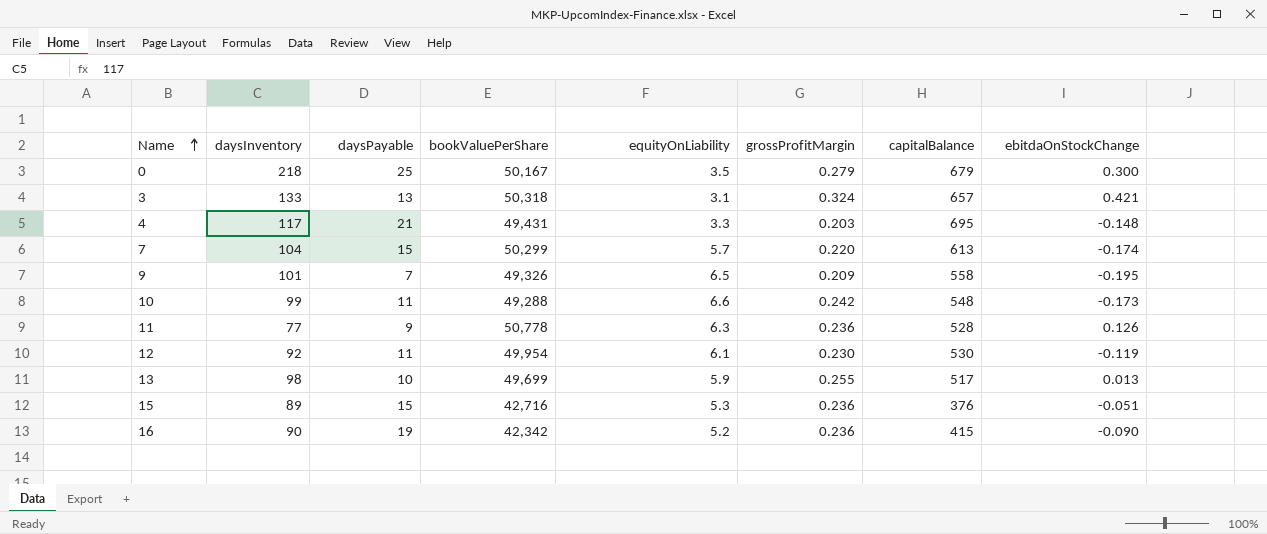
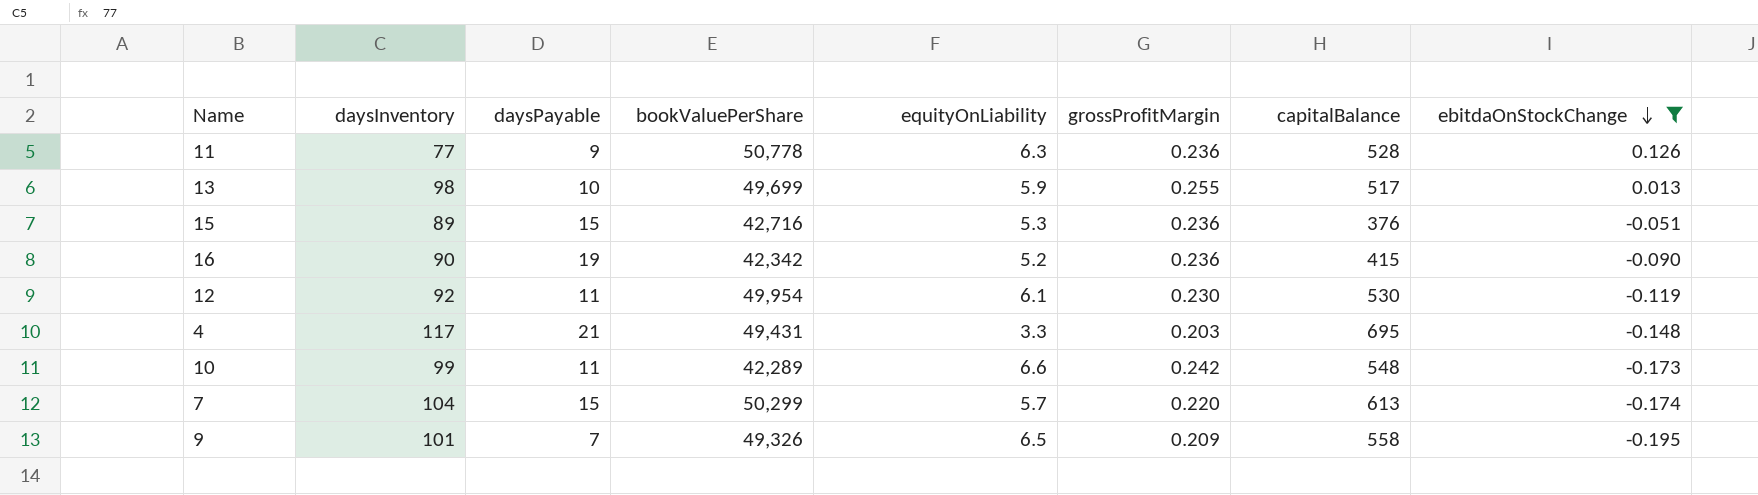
filter: none -> ebitdaOnStockChange <= 0.126
row order: Name ascending -> ebitdaOnStockChange descending
10 | bookValuePerShare: 49,288 -> 42,289

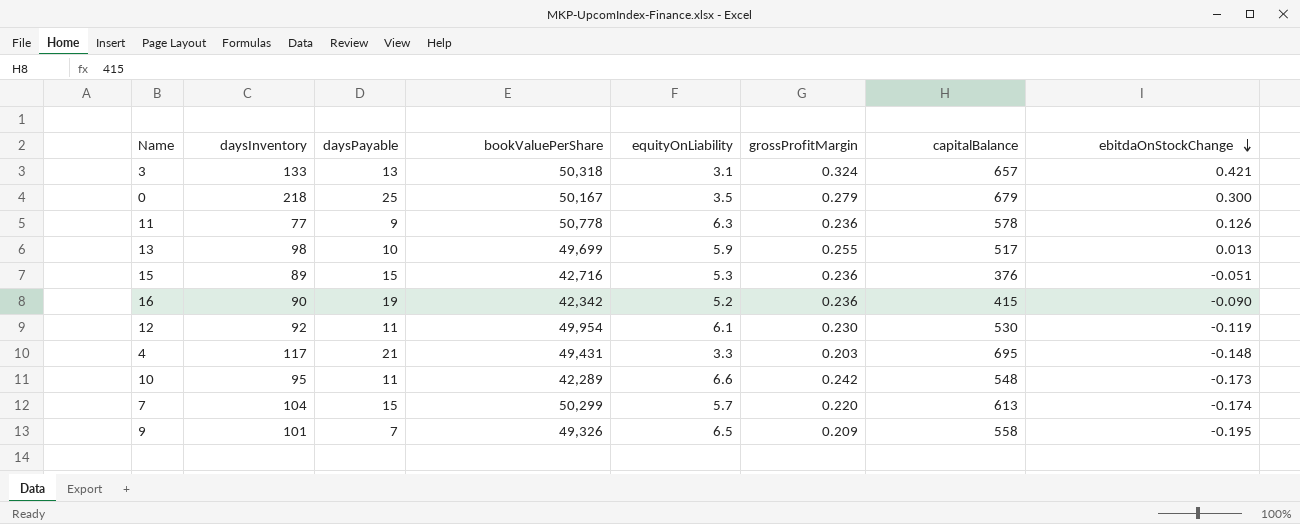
filter: ebitdaOnStockChange <= 0.126 -> none
11 | capitalBalance: 528 -> 578
10 | daysInventory: 99 -> 95

